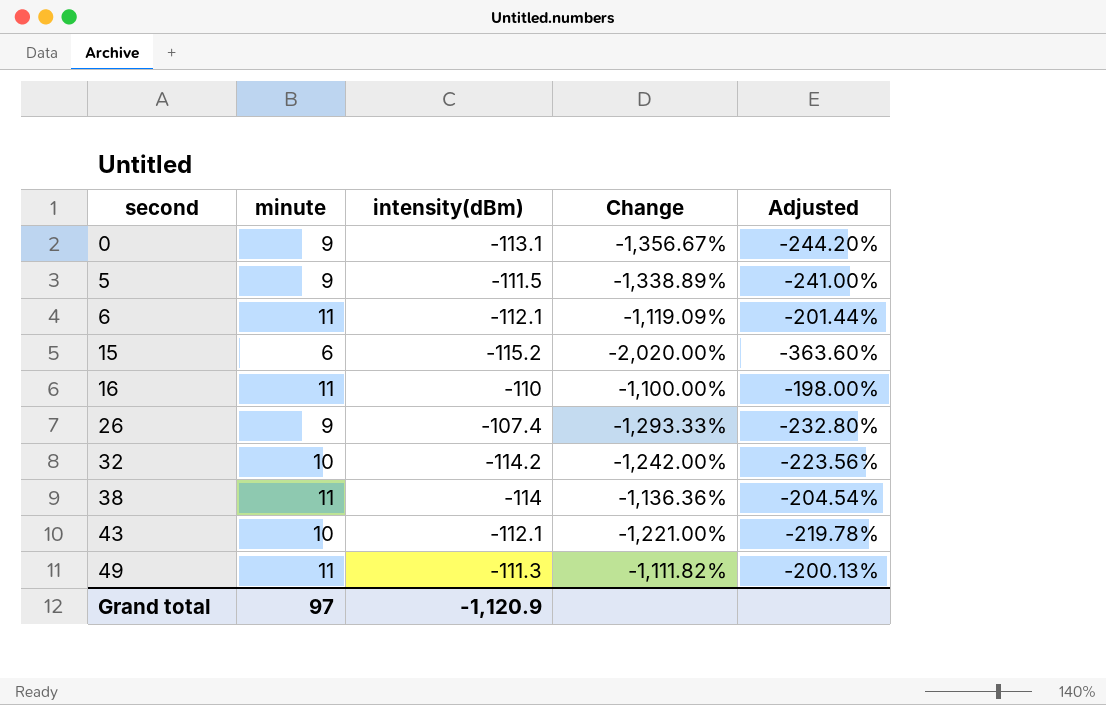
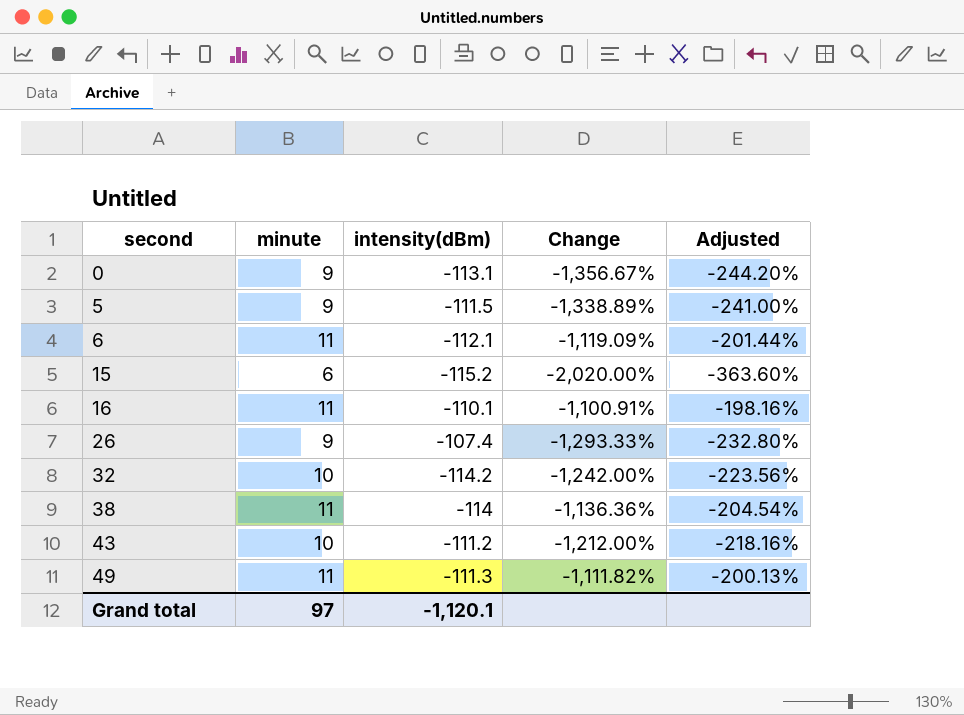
16 | intensity(dBm): -110 -> -110.1
16 | Change: -1,100.00% -> -1,100.91%
16 | Adjusted: -198.00% -> -198.16%
43 | intensity(dBm): -112.1 -> -111.2
43 | Change: -1,221.00% -> -1,212.00%
43 | Adjusted: -219.78% -> -218.16%
Grand total | intensity(dBm): -1,120.9 -> -1,120.1

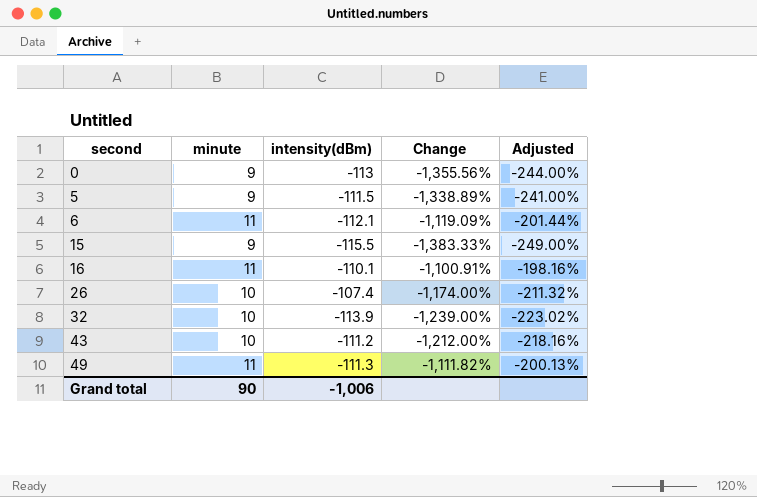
row 38: 11 | -114 | -1,136.36% | -204.54% -> none
0 | intensity(dBm): -113.1 -> -113
0 | Change: -1,356.67% -> -1,355.56%
0 | Adjusted: -244.20% -> -244.00%
15 | minute: 6 -> 9
15 | intensity(dBm): -115.2 -> -115.5
15 | Change: -2,020.00% -> -1,383.33%
15 | Adjusted: -363.60% -> -249.00%
26 | minute: 9 -> 10
26 | Change: -1,293.33% -> -1,174.00%
26 | Adjusted: -232.80% -> -211.32%
32 | intensity(dBm): -114.2 -> -113.9
32 | Change: -1,242.00% -> -1,239.00%
32 | Adjusted: -223.56% -> -223.02%
Grand total | minute: 97 -> 90
Grand total | intensity(dBm): -1,120.1 -> -1,006

